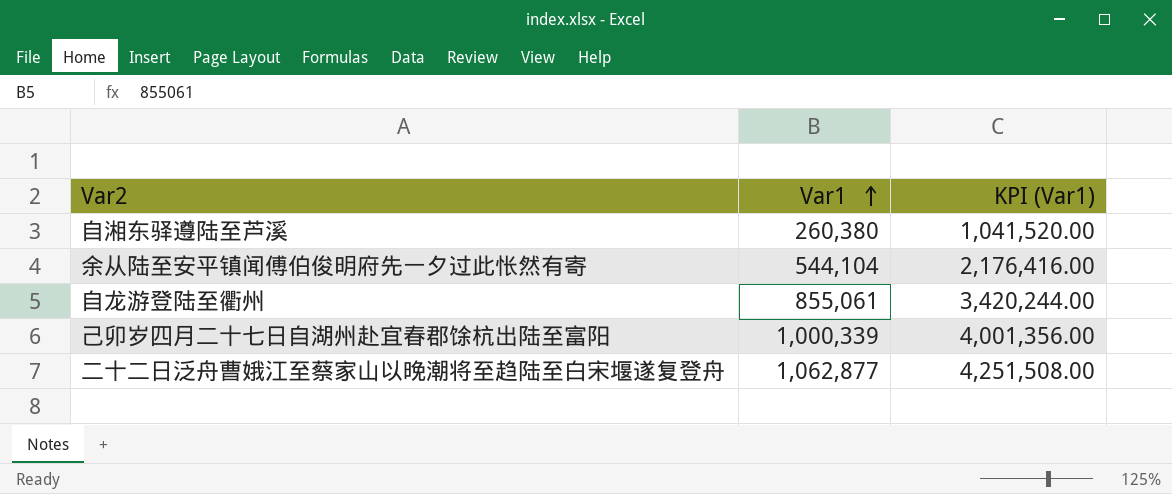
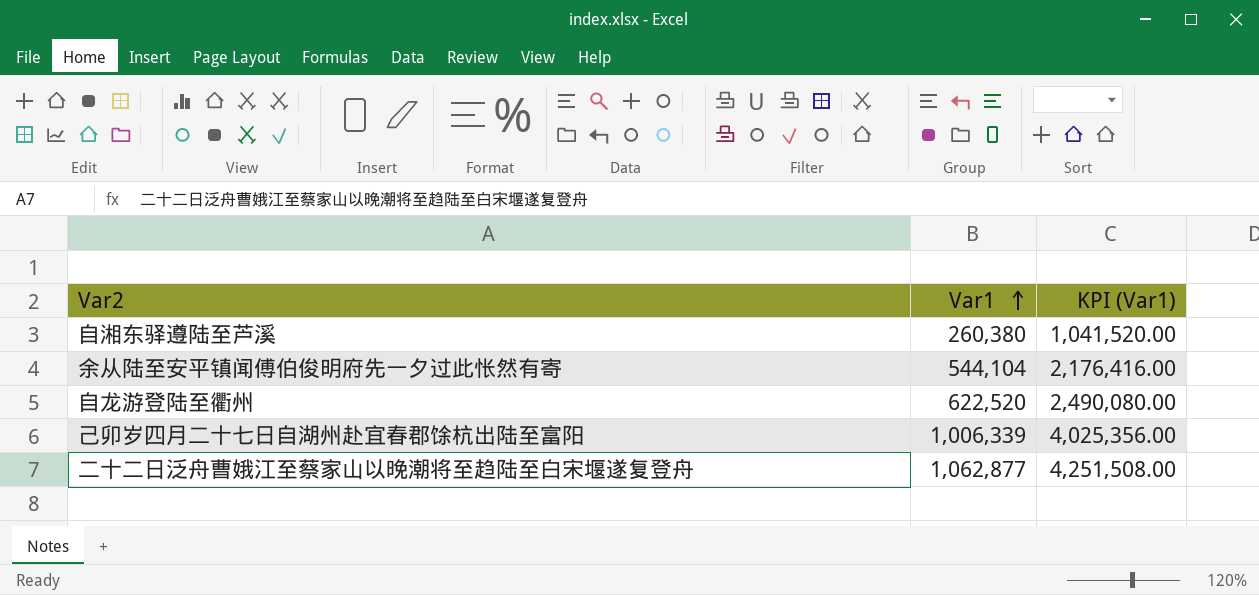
自龙游登陆至衢州 | Var1: 855,061 -> 622,520
自龙游登陆至衢州 | KPI (Var1): 3,420,244.00 -> 2,490,080.00
己卯岁四月二十七日自湖州赴宜春郡馀杭出陆至富阳 | Var1: 1,000,339 -> 1,006,339
己卯岁四月二十七日自湖州赴宜春郡馀杭出陆至富阳 | KPI (Var1): 4,001,356.00 -> 4,025,356.00

